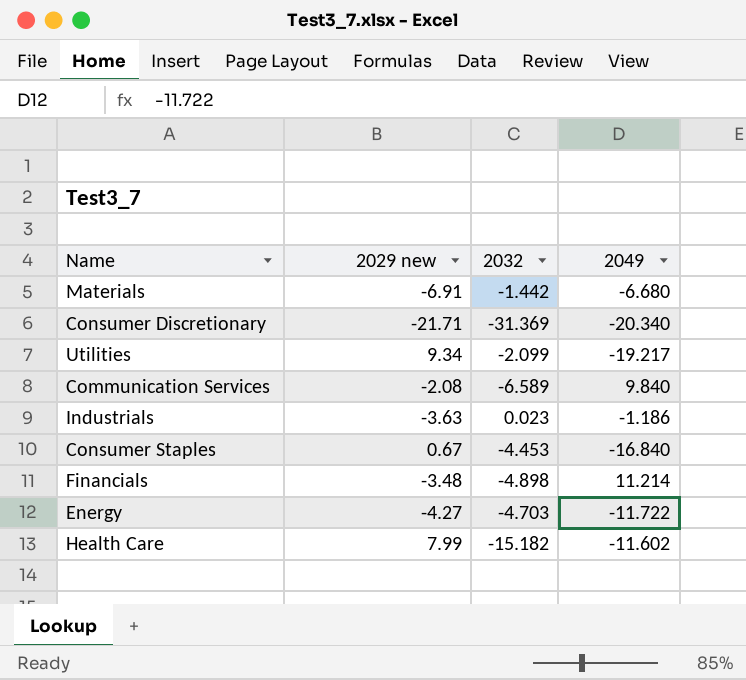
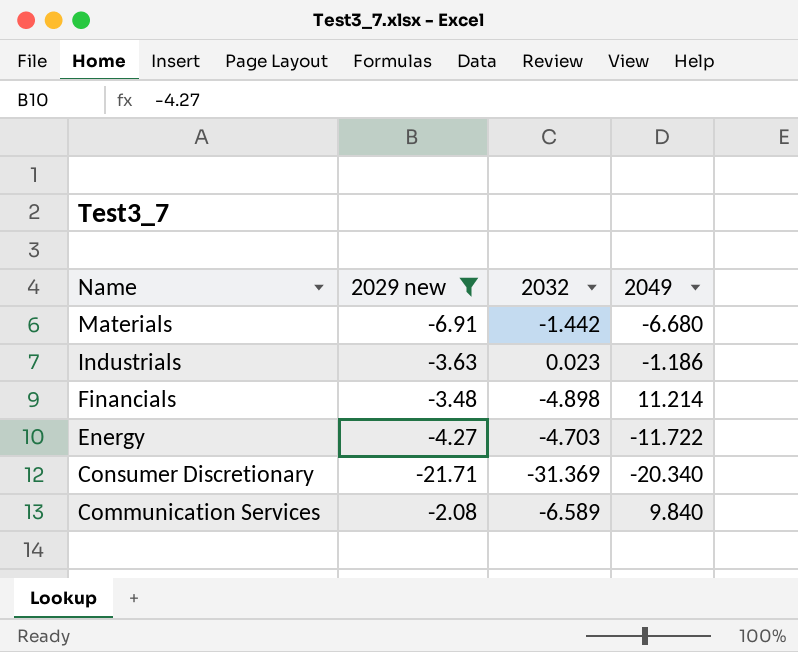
filter: none -> 2029 new <= -2.08
row order: none -> Name descending

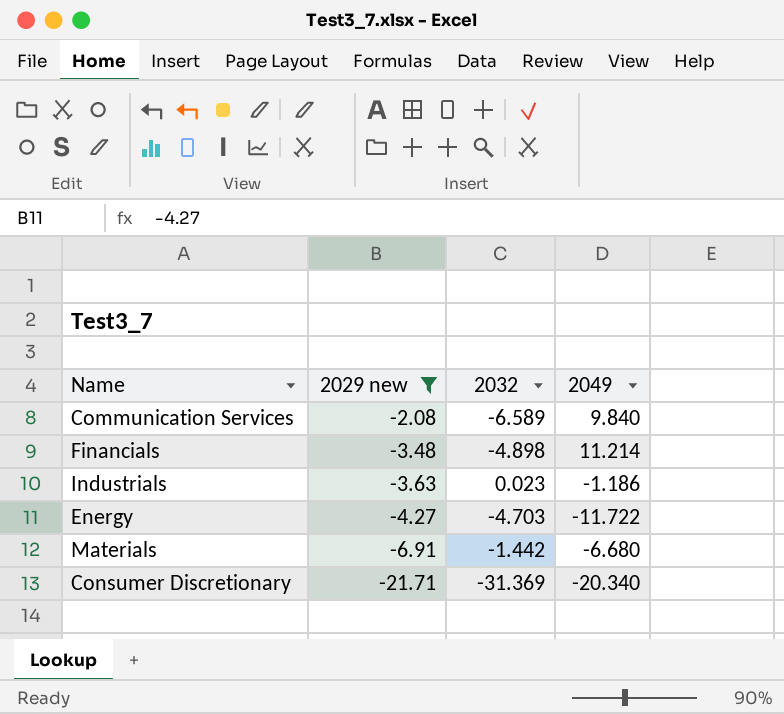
row order: Name descending -> 2029 new descending

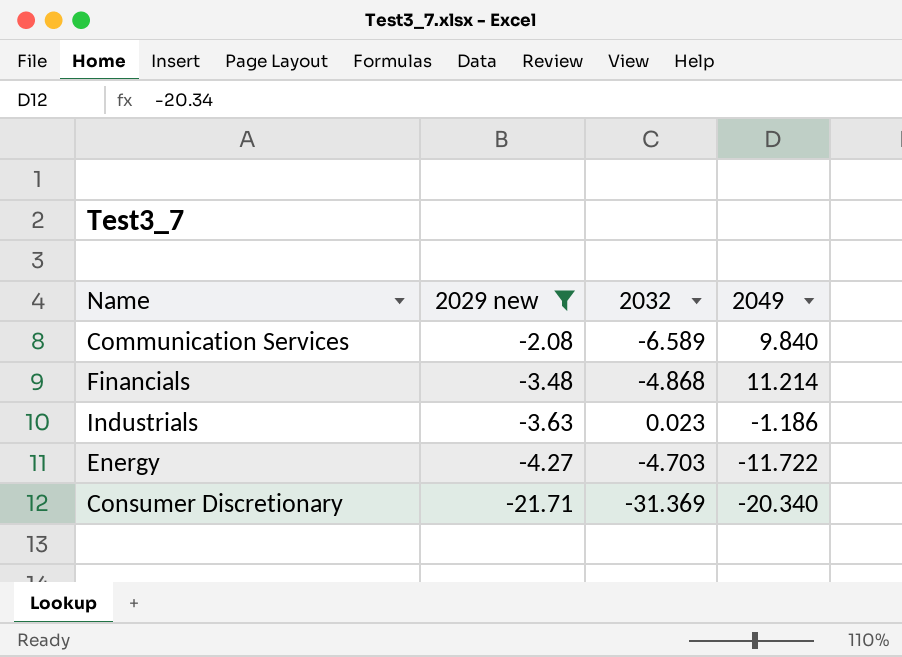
row Materials: -6.91 | -1.442 | -6.680 -> none
Financials | 2032: -4.898 -> -4.868

